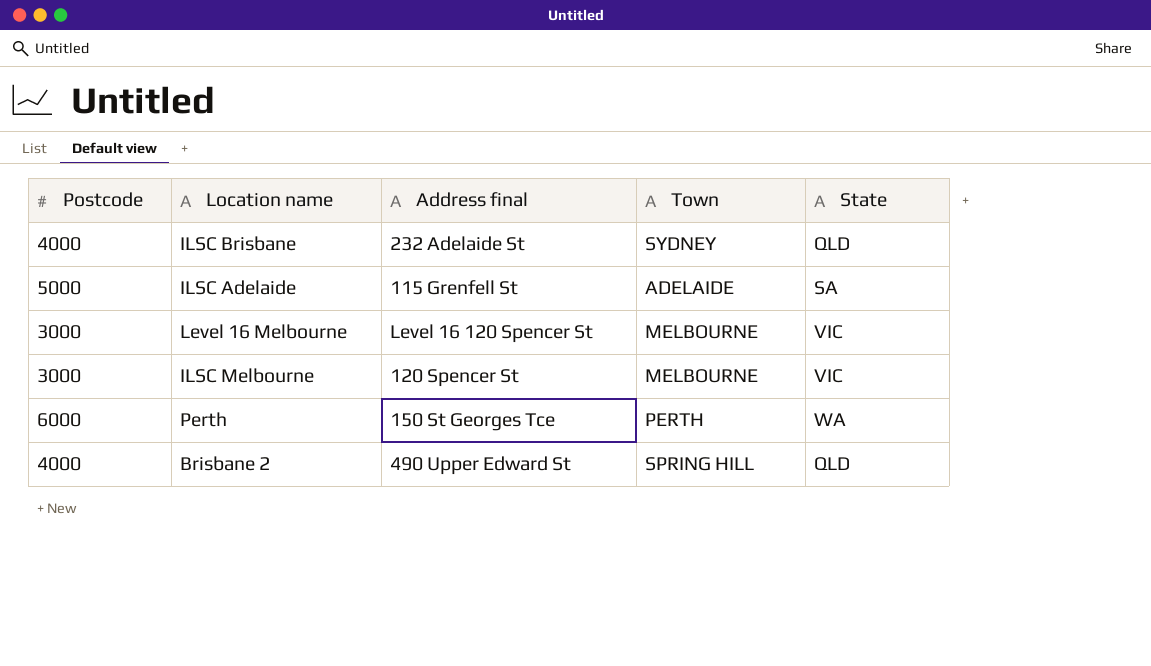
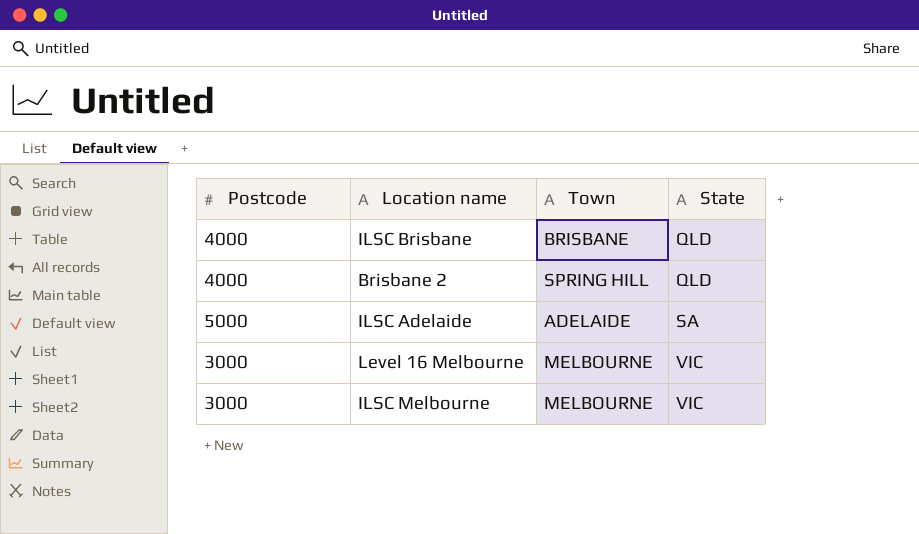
row order: none -> State ascending
column Address final | position: 3 -> none
row Perth: 6000 | 150 St Georges Tce | PERTH | WA -> none
ILSC Brisbane | Town: SYDNEY -> BRISBANE

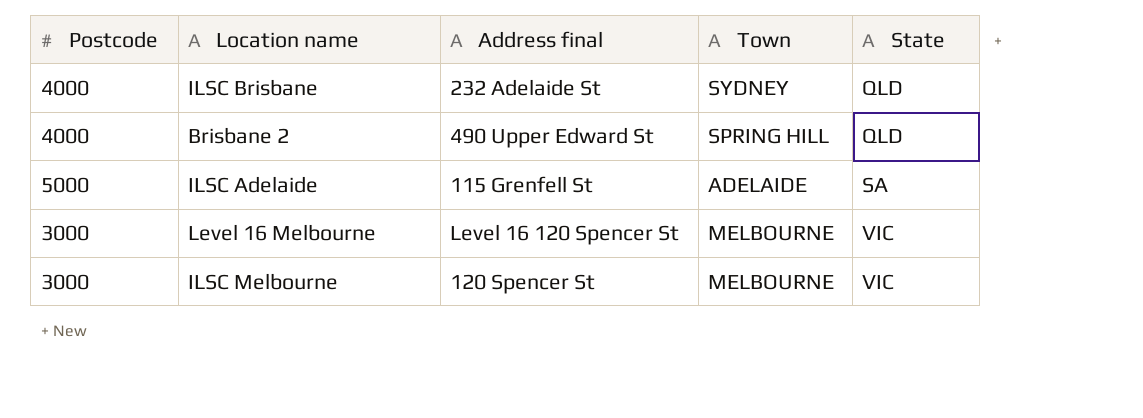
column Address final | position: none -> 3
ILSC Brisbane | Town: BRISBANE -> SYDNEY

